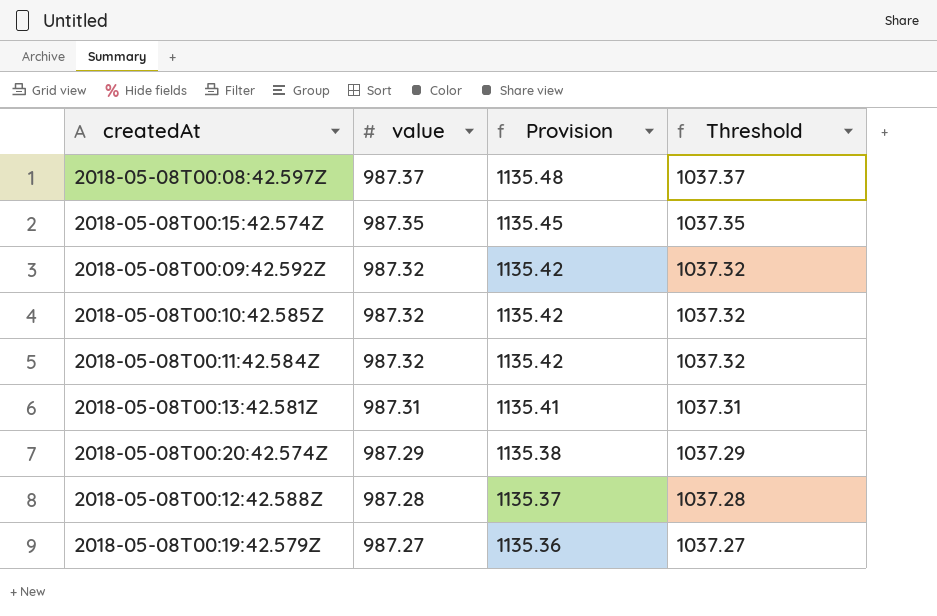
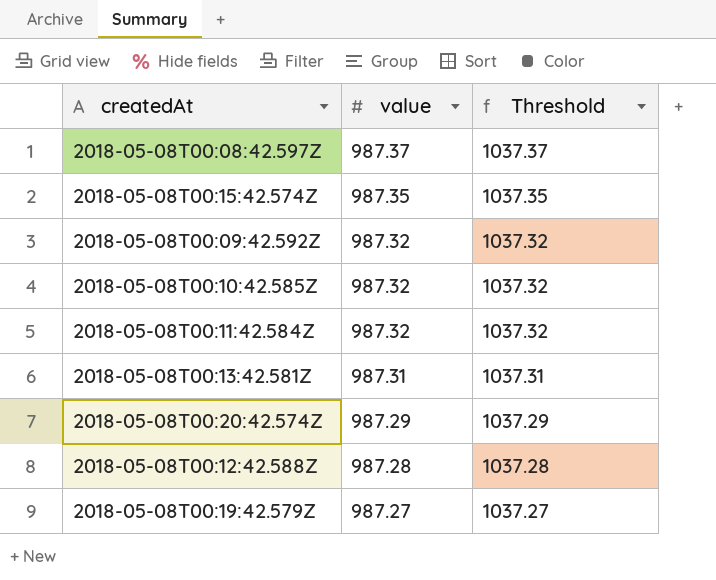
column Provision | formula: [value] * 1.15 -> none

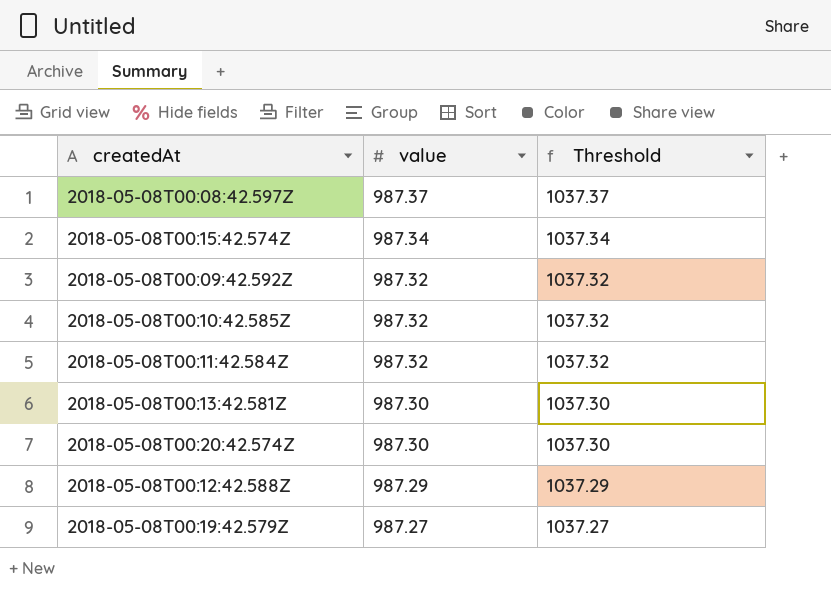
2018-05-08T00:15:42.574Z | value: 987.35 -> 987.34
2018-05-08T00:15:42.574Z | Threshold: 1037.35 -> 1037.34
2018-05-08T00:13:42.581Z | value: 987.31 -> 987.30
2018-05-08T00:13:42.581Z | Threshold: 1037.31 -> 1037.30
2018-05-08T00:20:42.574Z | value: 987.29 -> 987.30
2018-05-08T00:20:42.574Z | Threshold: 1037.29 -> 1037.30
2018-05-08T00:12:42.588Z | value: 987.28 -> 987.29
2018-05-08T00:12:42.588Z | Threshold: 1037.28 -> 1037.29

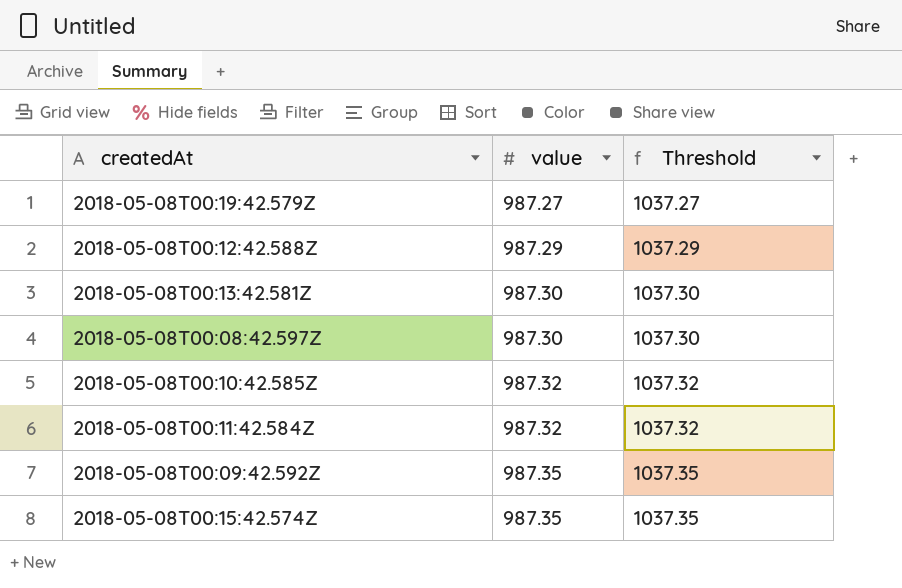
row order: value descending -> value ascending
row 2018-05-08T00:20:42.574Z: 987.30 | 1037.30 -> none
2018-05-08T00:08:42.597Z | value: 987.37 -> 987.30
2018-05-08T00:08:42.597Z | Threshold: 1037.37 -> 1037.30
2018-05-08T00:09:42.592Z | value: 987.32 -> 987.35
2018-05-08T00:09:42.592Z | Threshold: 1037.32 -> 1037.35
2018-05-08T00:15:42.574Z | value: 987.34 -> 987.35
2018-05-08T00:15:42.574Z | Threshold: 1037.34 -> 1037.35

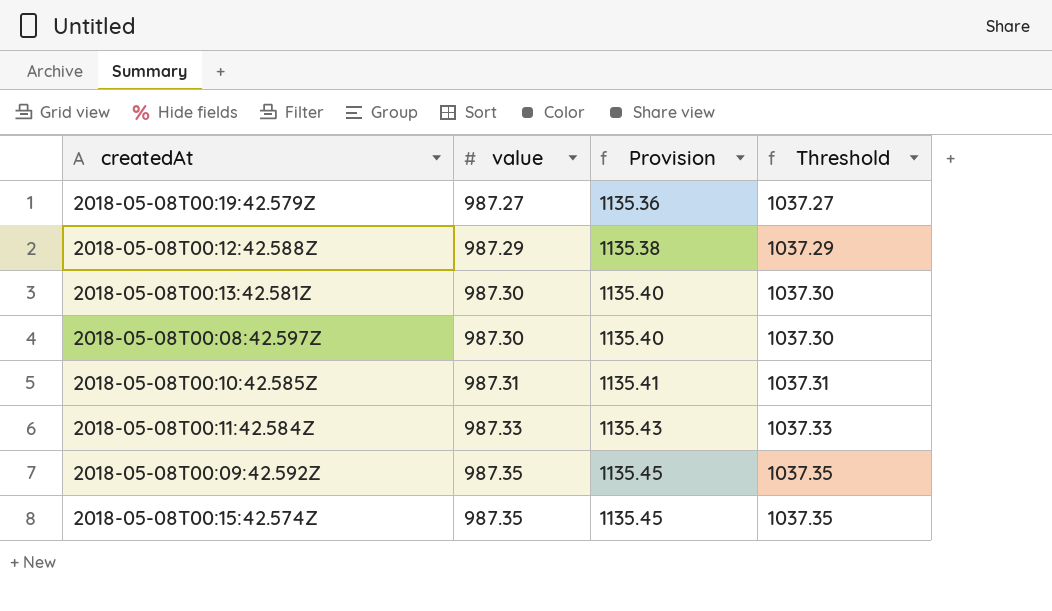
column Provision | formula: none -> [value] * 1.15
2018-05-08T00:10:42.585Z | value: 987.32 -> 987.31
2018-05-08T00:10:42.585Z | Threshold: 1037.32 -> 1037.31
2018-05-08T00:11:42.584Z | value: 987.32 -> 987.33
2018-05-08T00:11:42.584Z | Threshold: 1037.32 -> 1037.33

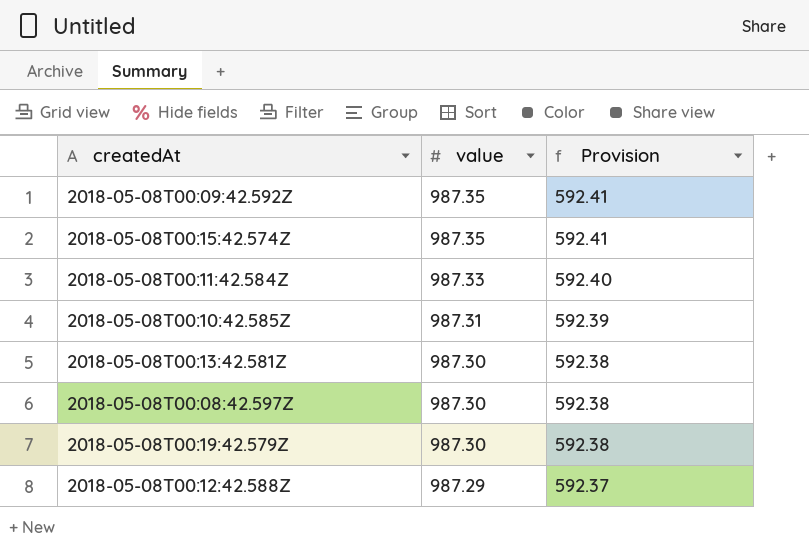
row order: value ascending -> value descending
column Threshold | formula: [value] + 50 -> none
column Provision | formula: [value] * 1.15 -> [value] * 0.6
2018-05-08T00:19:42.579Z | value: 987.27 -> 987.30

